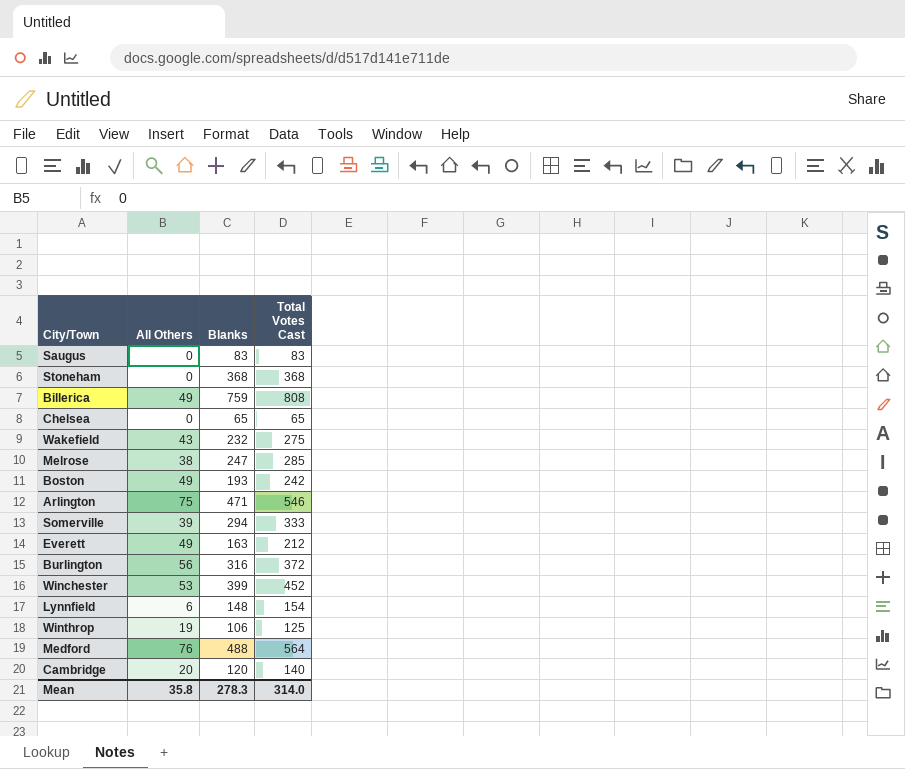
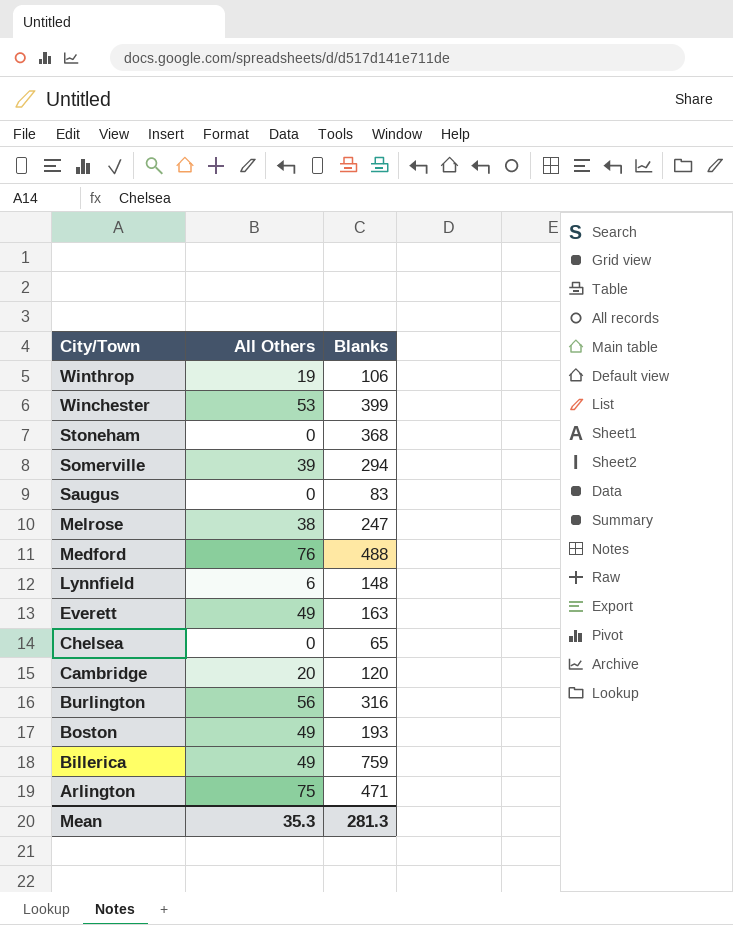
row order: none -> City/Town descending
column Total Votes Cast | formula: [All Others] + [Blanks] -> none
row Wakefield: 43 | 232 | 275 -> none
Mean | All Others: 35.8 -> 35.3
Mean | Blanks: 278.3 -> 281.3

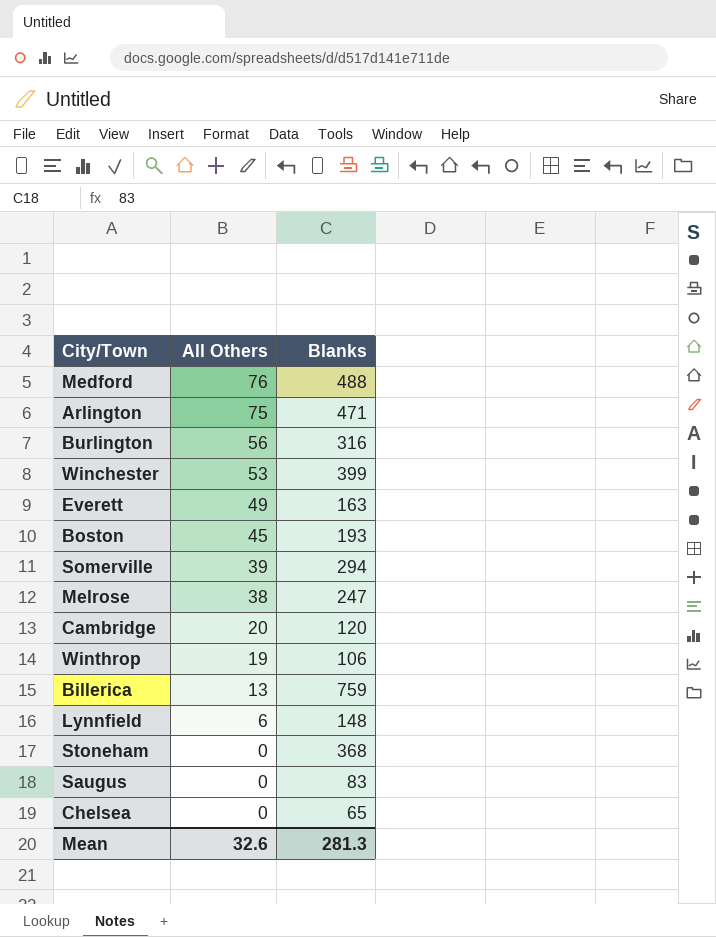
row order: City/Town descending -> All Others descending
Boston | All Others: 49 -> 45
Billerica | All Others: 49 -> 13
Mean | All Others: 35.3 -> 32.6

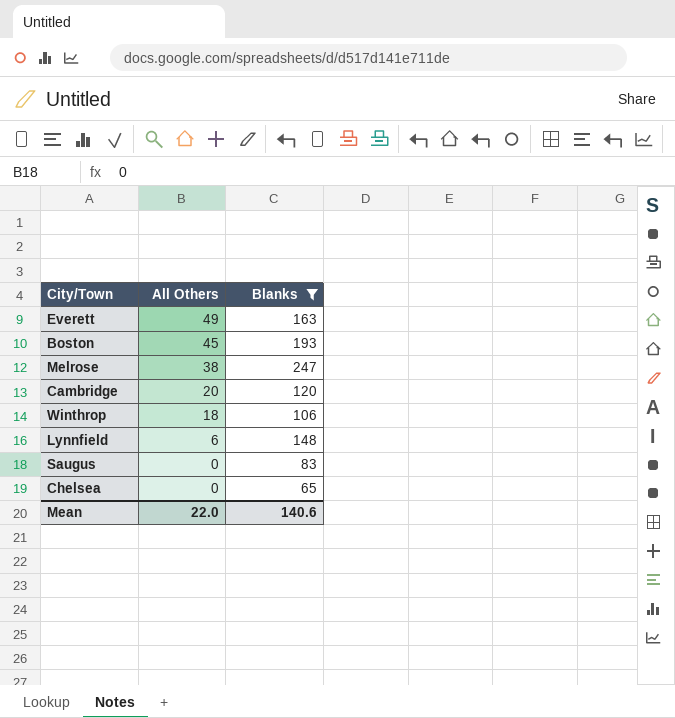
filter: none -> Blanks <= 247
Winthrop | All Others: 19 -> 18
Mean | All Others: 32.6 -> 22.0
Mean | Blanks: 281.3 -> 140.6

